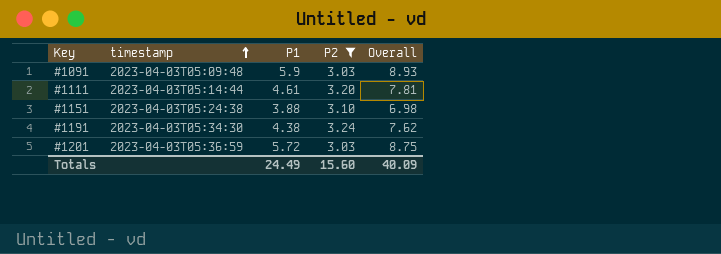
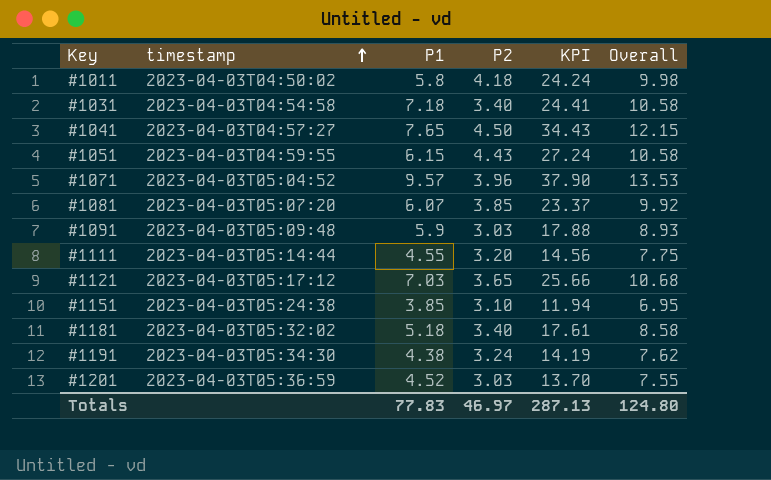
filter: P2 <= 3.24 -> none
column KPI | formula: none -> [P1] * [P2]
#1111 | P1: 4.61 -> 4.55
#1111 | Overall: 7.81 -> 7.75
#1151 | P1: 3.88 -> 3.85
#1151 | Overall: 6.98 -> 6.95
#1201 | P1: 5.72 -> 4.52
#1201 | Overall: 8.75 -> 7.55
Totals | P1: 24.49 -> 77.83
Totals | P2: 15.60 -> 46.97
Totals | Overall: 40.09 -> 124.80

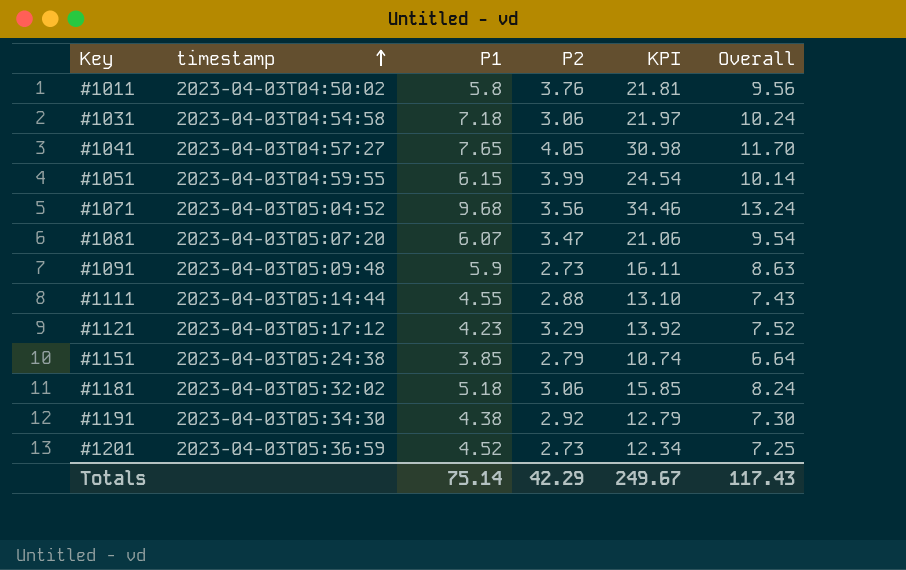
#1011 | P2: 4.18 -> 3.76
#1011 | KPI: 24.24 -> 21.81
#1011 | Overall: 9.98 -> 9.56
#1031 | P2: 3.40 -> 3.06
#1031 | KPI: 24.41 -> 21.97
#1031 | Overall: 10.58 -> 10.24
#1041 | P2: 4.50 -> 4.05
#1041 | KPI: 34.43 -> 30.98
#1041 | Overall: 12.15 -> 11.70
#1051 | P2: 4.43 -> 3.99
#1051 | KPI: 27.24 -> 24.54
#1051 | Overall: 10.58 -> 10.14
#1071 | P1: 9.57 -> 9.68
#1071 | P2: 3.96 -> 3.56
#1071 | KPI: 37.90 -> 34.46
#1071 | Overall: 13.53 -> 13.24
#1081 | P2: 3.85 -> 3.47
#1081 | KPI: 23.37 -> 21.06
#1081 | Overall: 9.92 -> 9.54
#1091 | P2: 3.03 -> 2.73
#1091 | KPI: 17.88 -> 16.11
#1091 | Overall: 8.93 -> 8.63
#1111 | P2: 3.20 -> 2.88
#1111 | KPI: 14.56 -> 13.10
#1111 | Overall: 7.75 -> 7.43
#1121 | P1: 7.03 -> 4.23
#1121 | P2: 3.65 -> 3.29
#1121 | KPI: 25.66 -> 13.92
#1121 | Overall: 10.68 -> 7.52
#1151 | P2: 3.10 -> 2.79
#1151 | KPI: 11.94 -> 10.74
#1151 | Overall: 6.95 -> 6.64
#1181 | P2: 3.40 -> 3.06
#1181 | KPI: 17.61 -> 15.85
#1181 | Overall: 8.58 -> 8.24
#1191 | P2: 3.24 -> 2.92
#1191 | KPI: 14.19 -> 12.79
#1191 | Overall: 7.62 -> 7.30
#1201 | P2: 3.03 -> 2.73
#1201 | KPI: 13.70 -> 12.34
#1201 | Overall: 7.55 -> 7.25
Totals | P1: 77.83 -> 75.14
Totals | P2: 46.97 -> 42.29
Totals | KPI: 287.13 -> 249.67
Totals | Overall: 124.80 -> 117.43

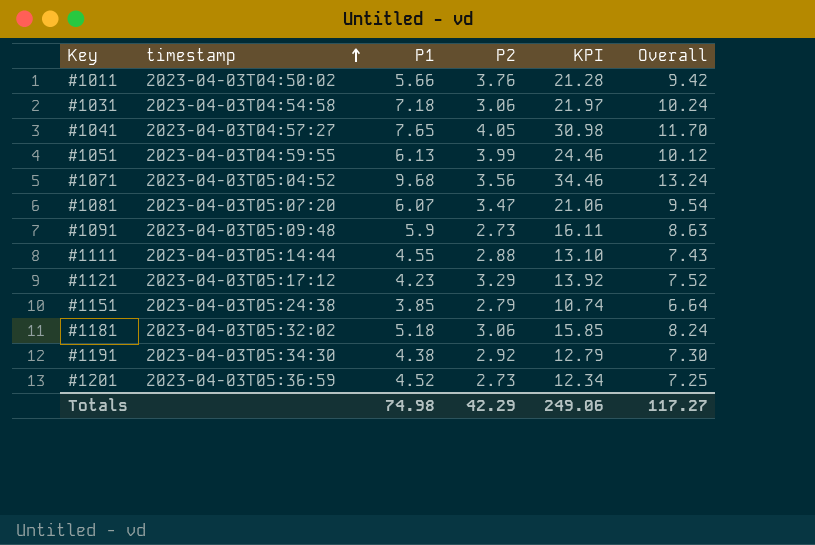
#1011 | P1: 5.8 -> 5.66
#1011 | KPI: 21.81 -> 21.28
#1011 | Overall: 9.56 -> 9.42
#1051 | P1: 6.15 -> 6.13
#1051 | KPI: 24.54 -> 24.46
#1051 | Overall: 10.14 -> 10.12
Totals | P1: 75.14 -> 74.98
Totals | KPI: 249.67 -> 249.06
Totals | Overall: 117.43 -> 117.27

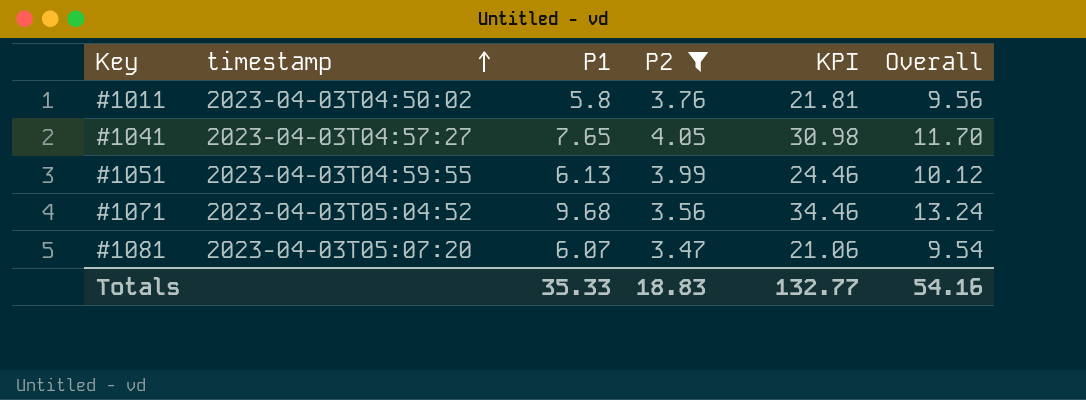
filter: none -> P2 >= 3.47
#1011 | P1: 5.66 -> 5.8
#1011 | KPI: 21.28 -> 21.81
#1011 | Overall: 9.42 -> 9.56
Totals | P1: 74.98 -> 35.33
Totals | P2: 42.29 -> 18.83
Totals | KPI: 249.06 -> 132.77
Totals | Overall: 117.27 -> 54.16

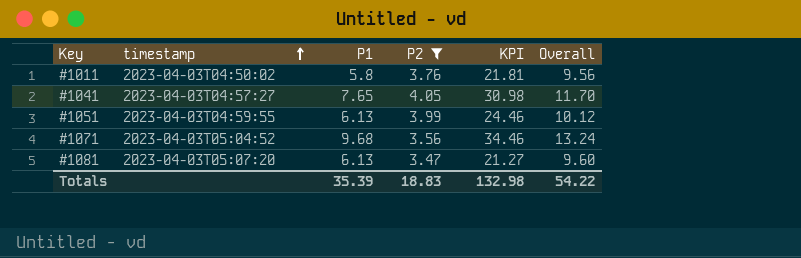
#1081 | P1: 6.07 -> 6.13
#1081 | KPI: 21.06 -> 21.27
#1081 | Overall: 9.54 -> 9.60
Totals | P1: 35.33 -> 35.39
Totals | KPI: 132.77 -> 132.98
Totals | Overall: 54.16 -> 54.22

